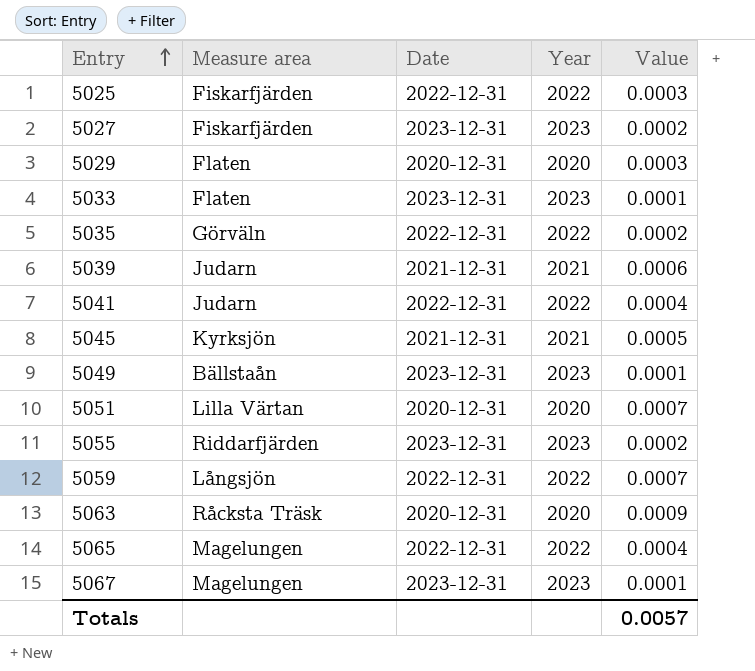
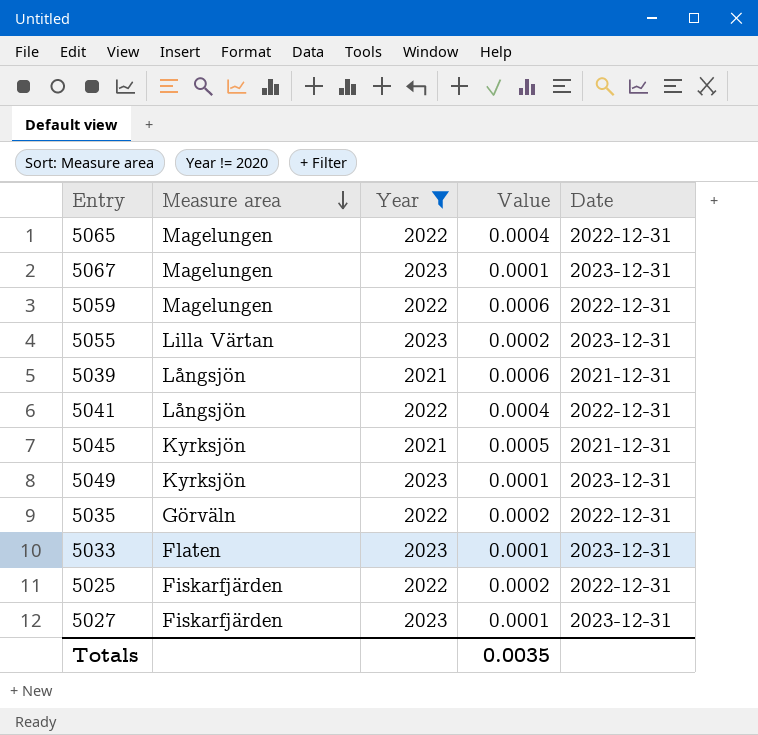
filter: none -> Year != 2020
row order: Entry ascending -> Measure area descending
column Date | position: 3 -> 5
5059 | Measure area: Långsjön -> Magelungen
5059 | Value: 0.0007 -> 0.0006
5055 | Measure area: Riddarfjärden -> Lilla Värtan
5039 | Measure area: Judarn -> Långsjön
5041 | Measure area: Judarn -> Långsjön
5049 | Measure area: Bällstaån -> Kyrksjön
5025 | Value: 0.0003 -> 0.0002
5027 | Value: 0.0002 -> 0.0001
Totals | Value: 0.0057 -> 0.0035

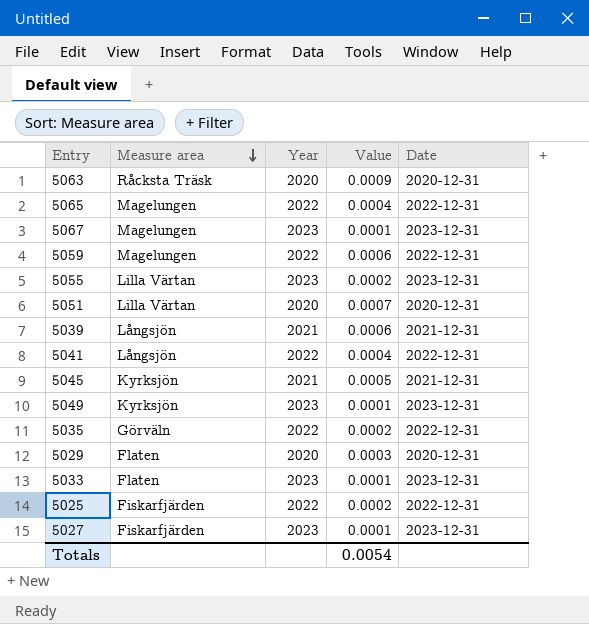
filter: Year != 2020 -> none
Totals | Value: 0.0035 -> 0.0054

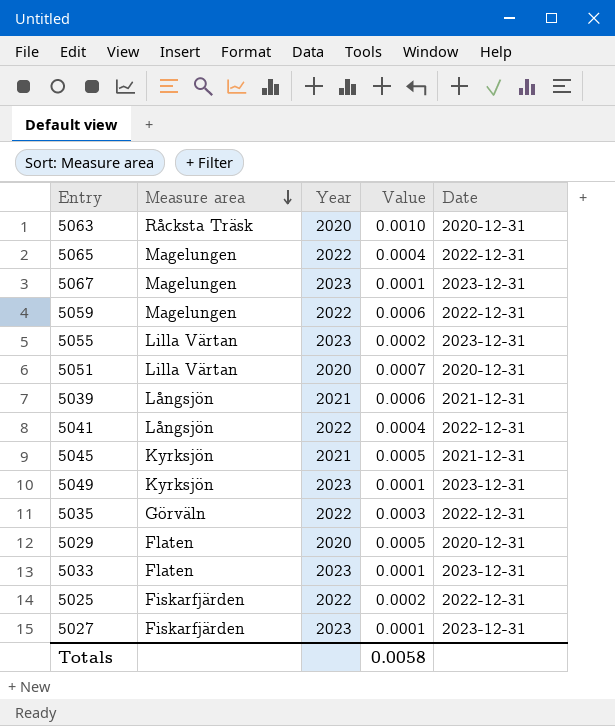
5063 | Value: 0.0009 -> 0.0010
5035 | Value: 0.0002 -> 0.0003
5029 | Value: 0.0003 -> 0.0005
Totals | Value: 0.0054 -> 0.0058

